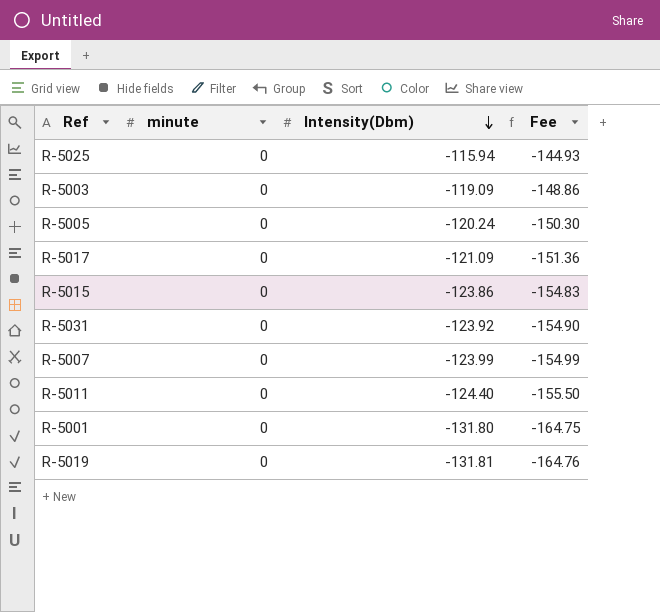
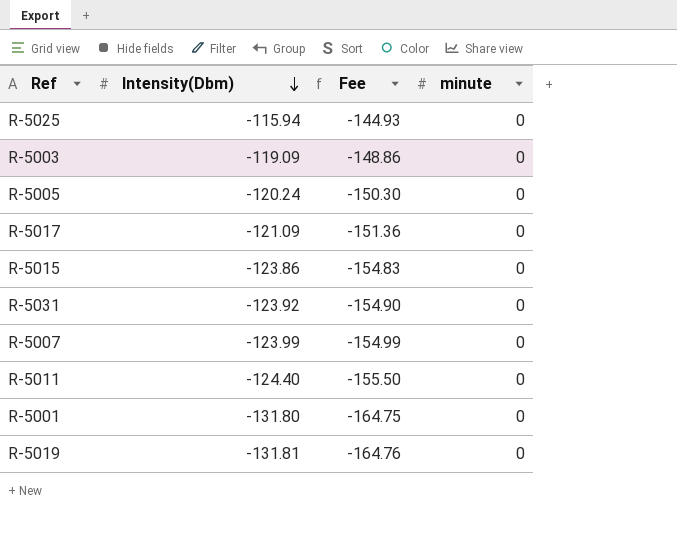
column minute | position: 2 -> 4

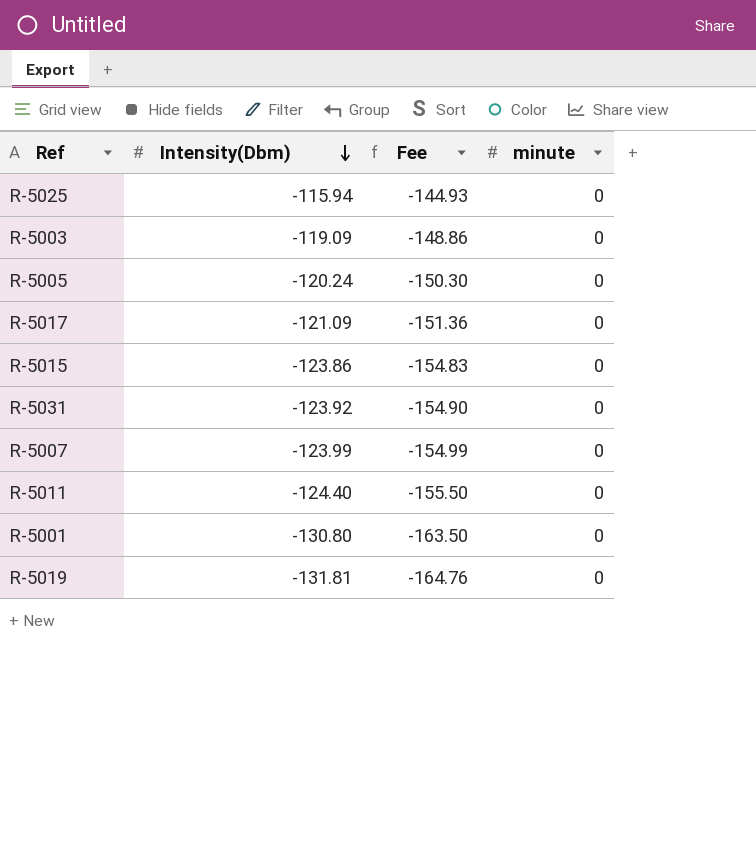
R-5001 | Intensity(Dbm): -131.80 -> -130.80
R-5001 | Fee: -164.75 -> -163.50

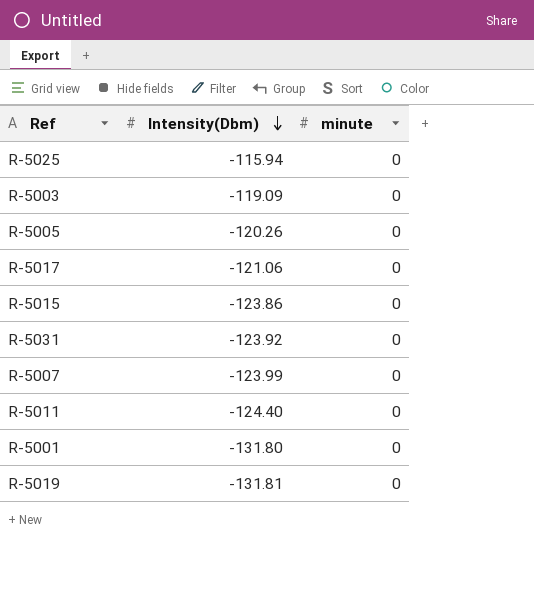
column Fee | formula: [Intensity(Dbm)] * 1.25 -> none
R-5005 | Intensity(Dbm): -120.24 -> -120.26
R-5017 | Intensity(Dbm): -121.09 -> -121.06
R-5001 | Intensity(Dbm): -130.80 -> -131.80

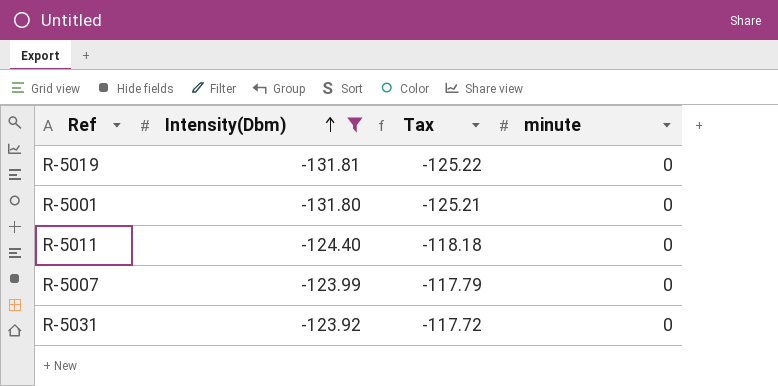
filter: none -> Intensity(Dbm) <= -123.92
row order: Intensity(Dbm) descending -> Intensity(Dbm) ascending
column Tax | formula: none -> [Intensity(Dbm)] * 0.95

